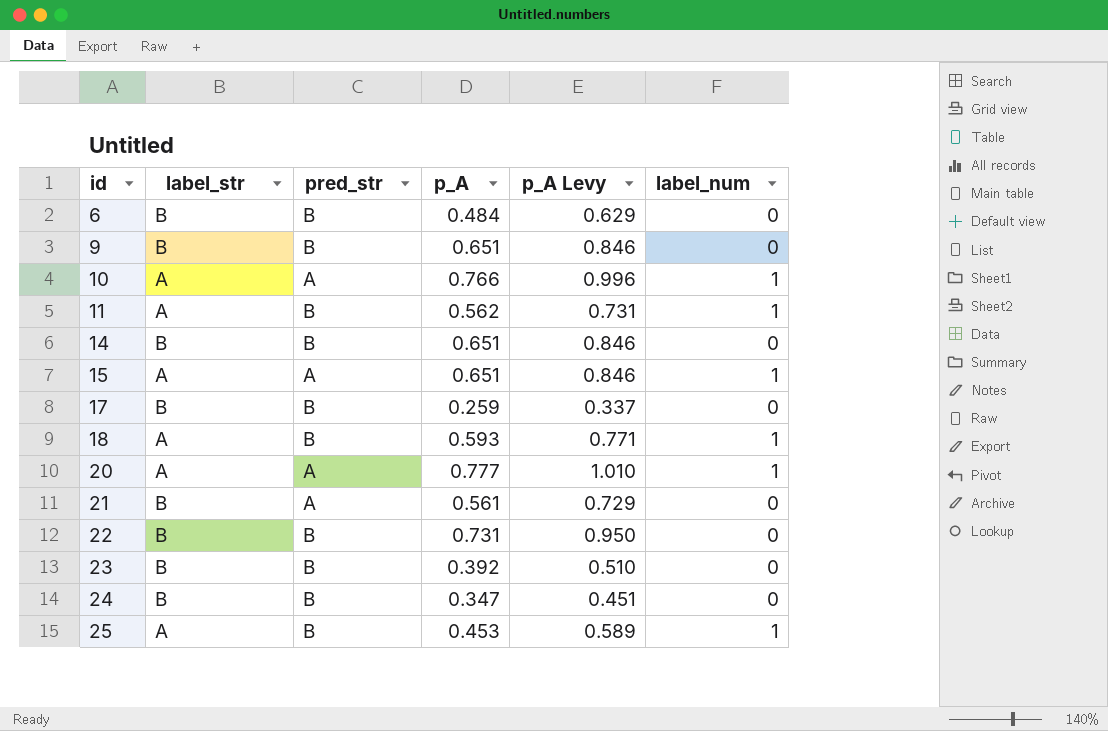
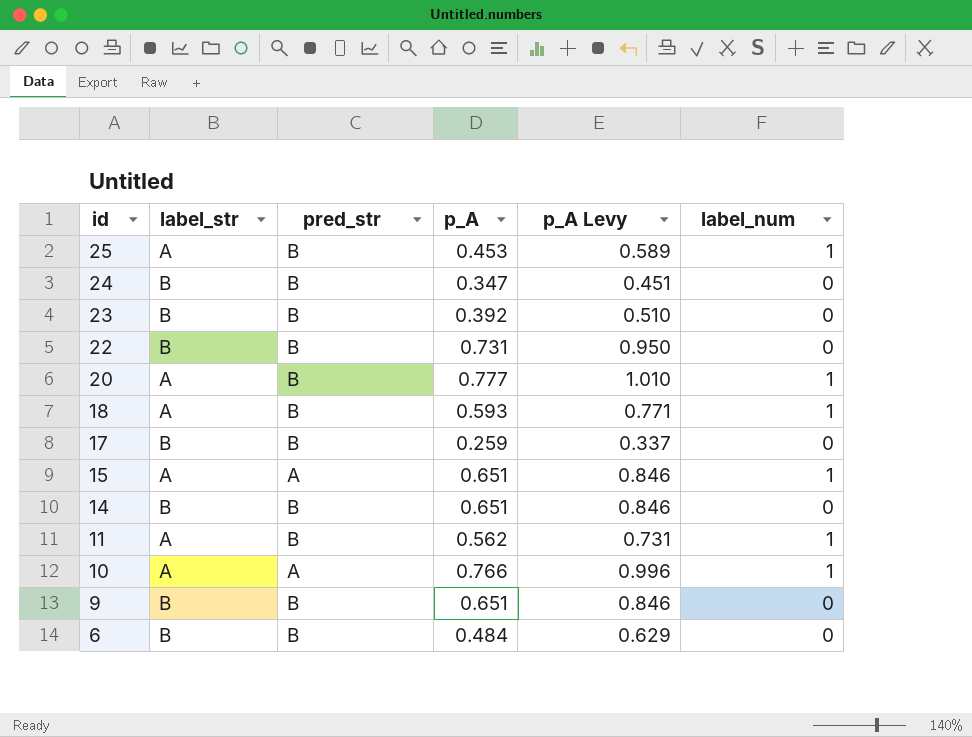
row order: id ascending -> id descending
row 21: B | A | 0.561 | 0.729 | 0 -> none
20 | pred_str: A -> B

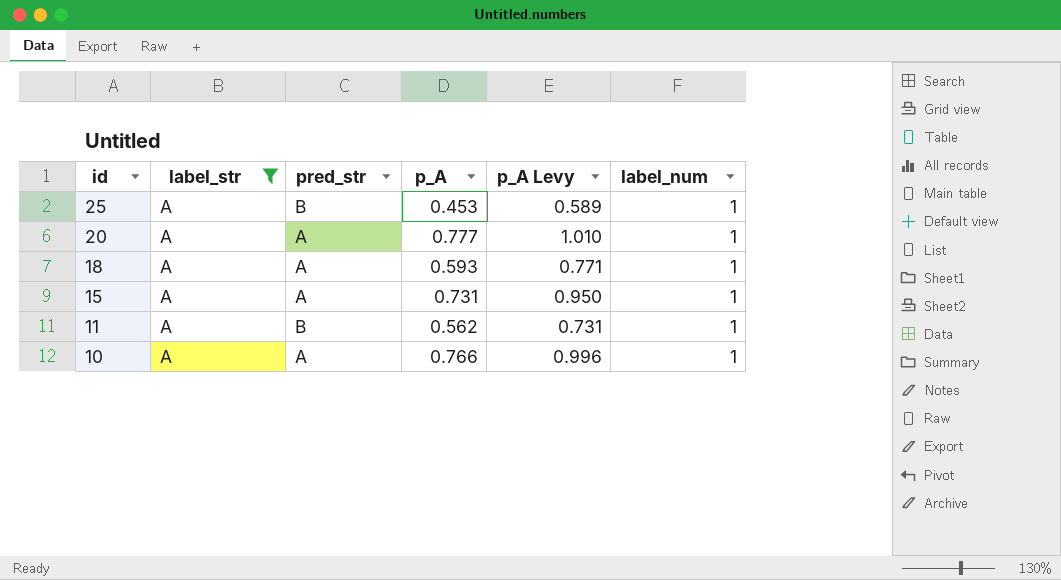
filter: none -> label_str = A
20 | pred_str: B -> A
18 | pred_str: B -> A
15 | p_A: 0.651 -> 0.731
15 | p_A Levy: 0.846 -> 0.950

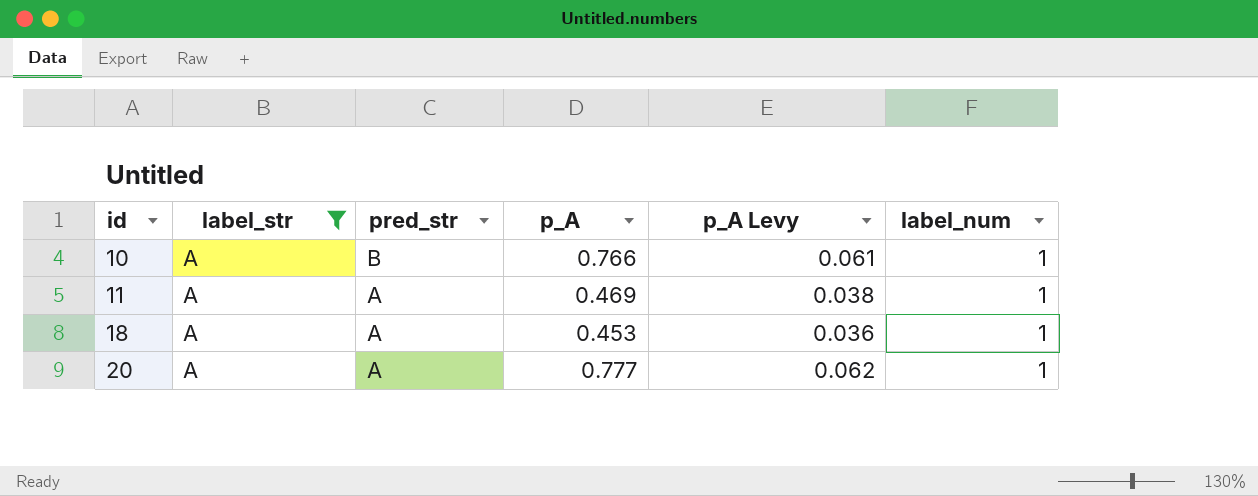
row order: id descending -> id ascending
column p_A Levy | formula: [p_A] * 1.3 -> [p_A] * 0.08
row 25: A | B | 0.453 | 0.589 | 1 -> none
row 15: A | A | 0.731 | 0.950 | 1 -> none
10 | pred_str: A -> B
11 | pred_str: B -> A
11 | p_A: 0.562 -> 0.469
18 | p_A: 0.593 -> 0.453

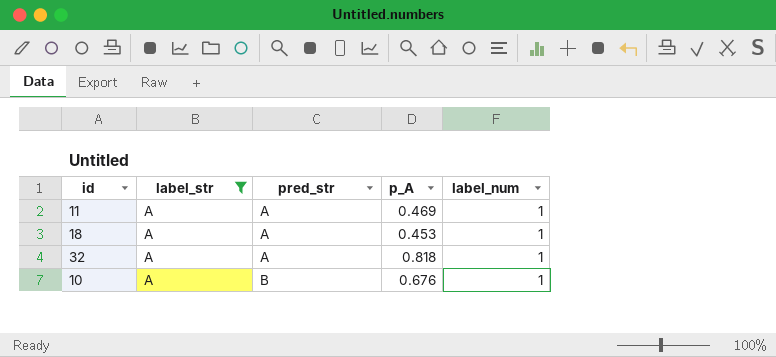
row order: id ascending -> pred_str ascending
column p_A Levy | formula: [p_A] * 0.08 -> none
row 20: A | A | 0.777 | 0.062 | 1 -> none
row 32: none -> A | A | 0.818 | 1
10 | p_A: 0.766 -> 0.676

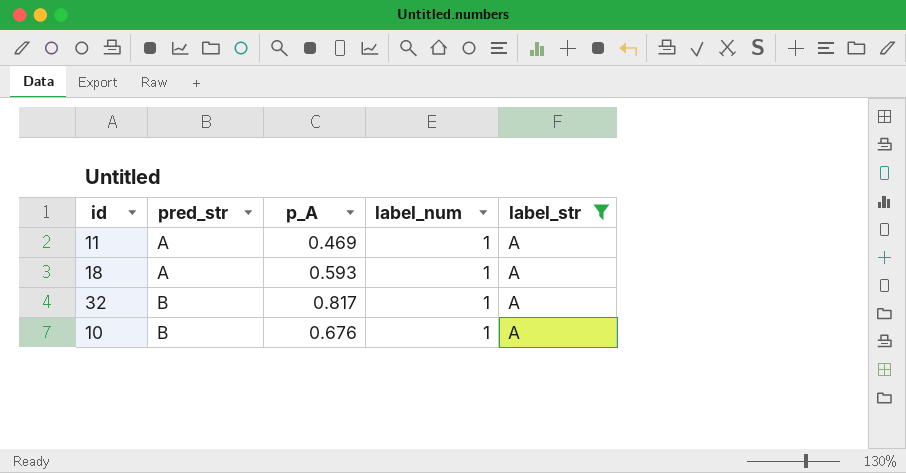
column label_str | position: 2 -> 5
18 | p_A: 0.453 -> 0.593
32 | pred_str: A -> B
32 | p_A: 0.818 -> 0.817

